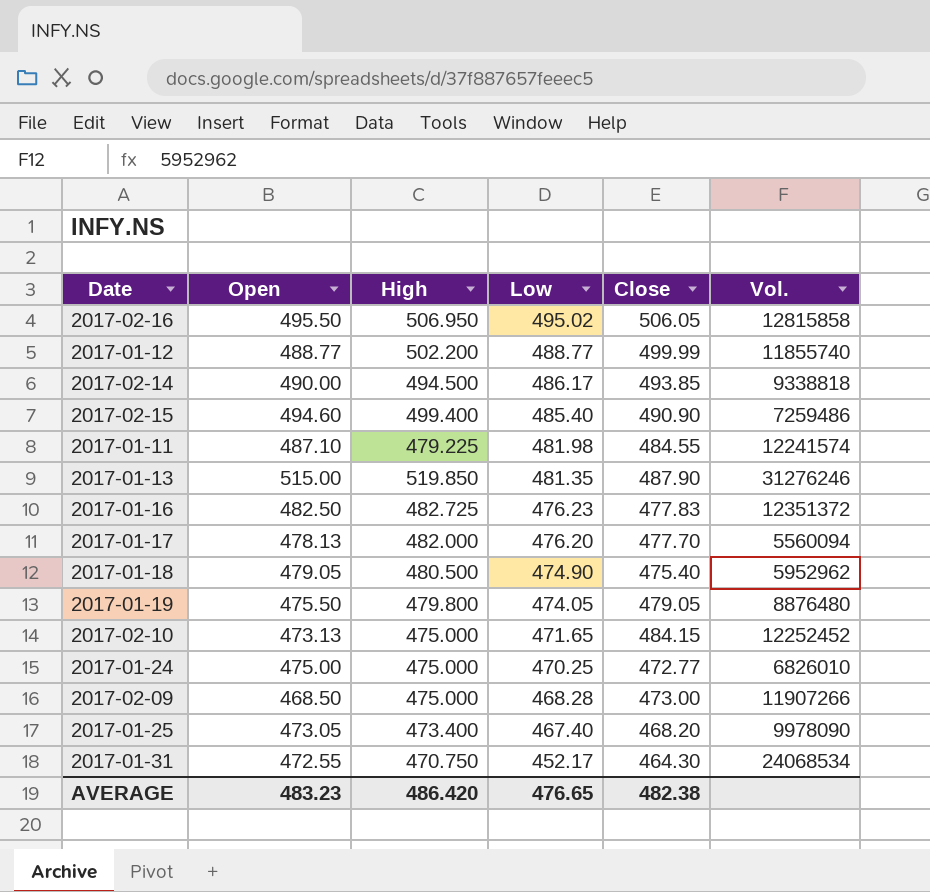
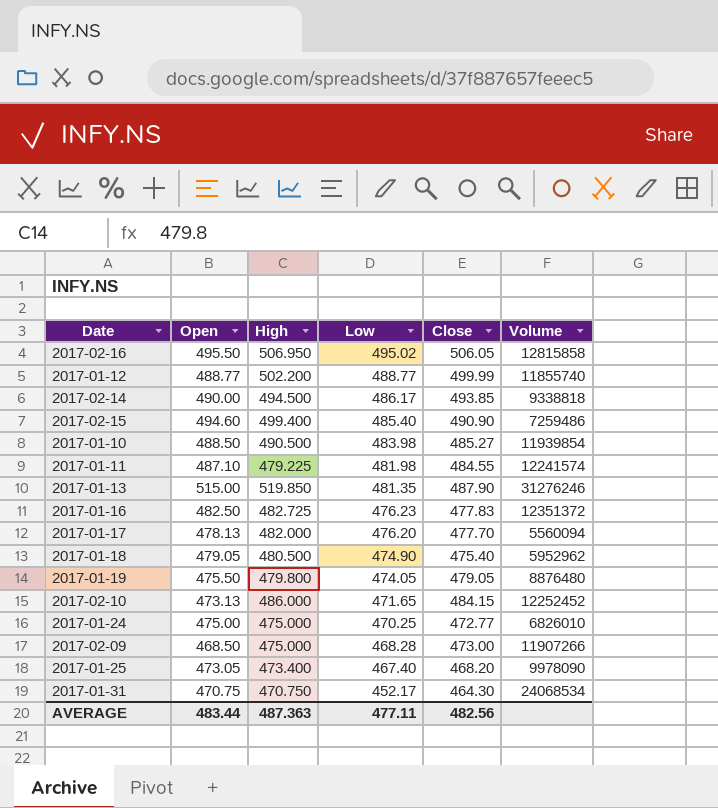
column name: Vol. -> Volume
row 2017-01-10: none -> 488.50 | 490.500 | 483.98 | 485.27 | 11939854
2017-02-10 | High: 475.000 -> 486.000
2017-01-31 | Open: 472.55 -> 470.75
AVERAGE | Open: 483.23 -> 483.44
AVERAGE | High: 486.420 -> 487.363
AVERAGE | Low: 476.65 -> 477.11
AVERAGE | Close: 482.38 -> 482.56

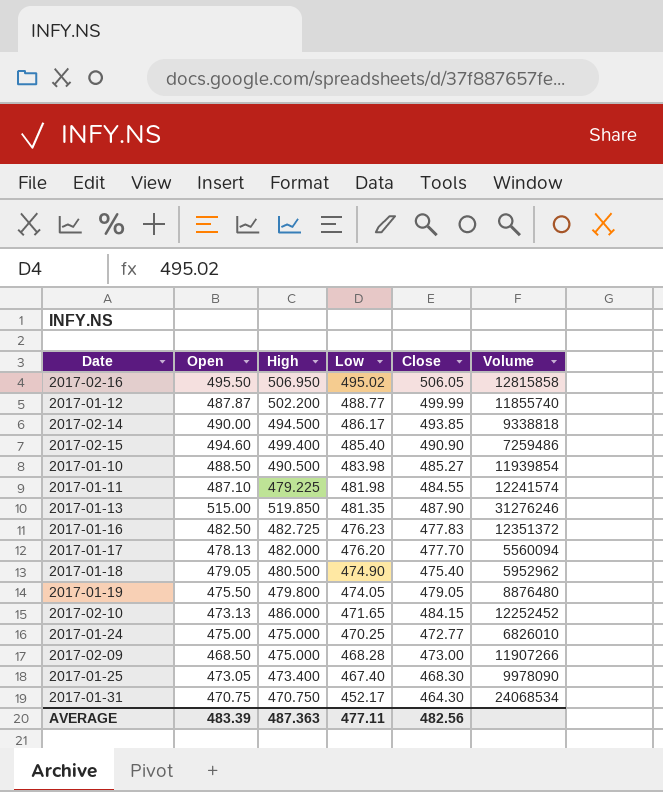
2017-01-12 | Open: 488.77 -> 487.87
2017-01-25 | Close: 468.20 -> 468.30
AVERAGE | Open: 483.44 -> 483.39

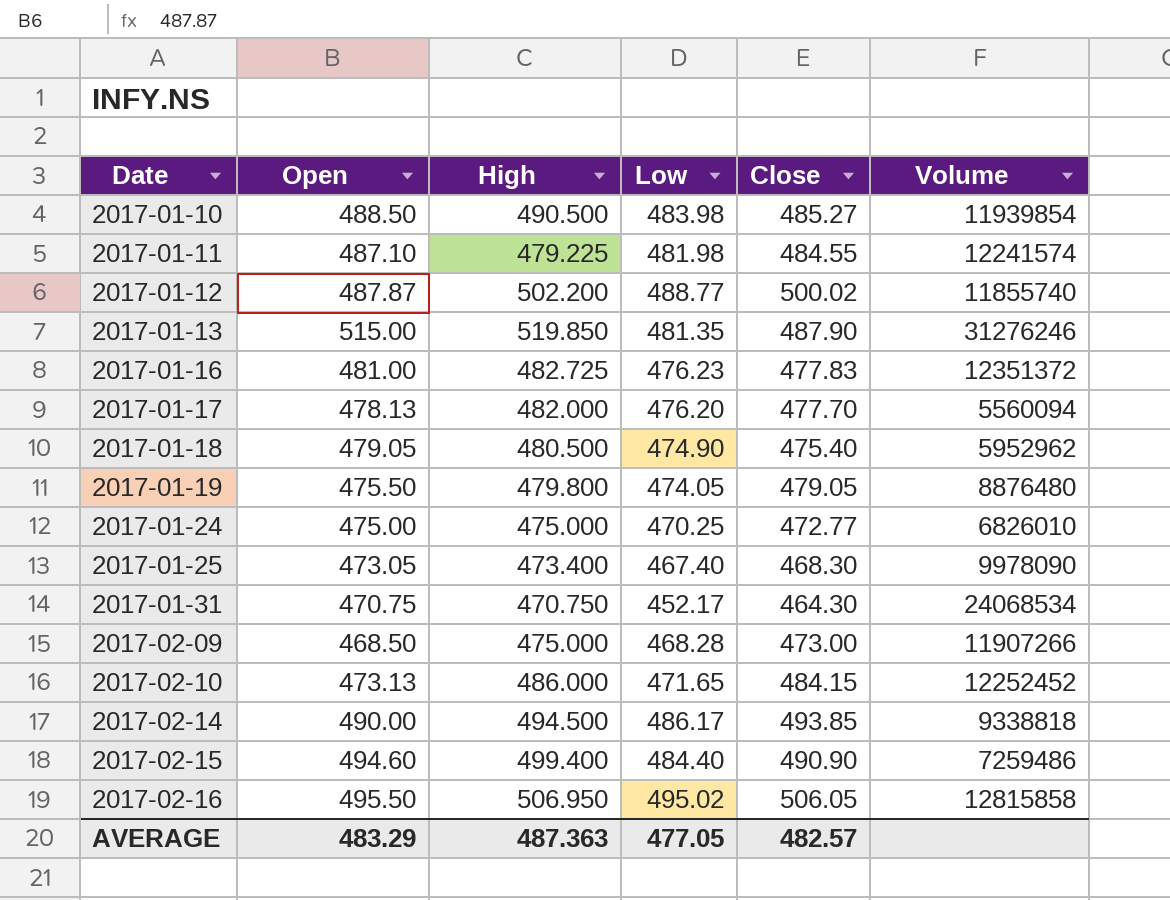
row order: Low descending -> Date ascending
2017-01-12 | Close: 499.99 -> 500.02
2017-01-16 | Open: 482.50 -> 481.00
2017-02-15 | Low: 485.40 -> 484.40
AVERAGE | Open: 483.39 -> 483.29
AVERAGE | Low: 477.11 -> 477.05
AVERAGE | Close: 482.56 -> 482.57

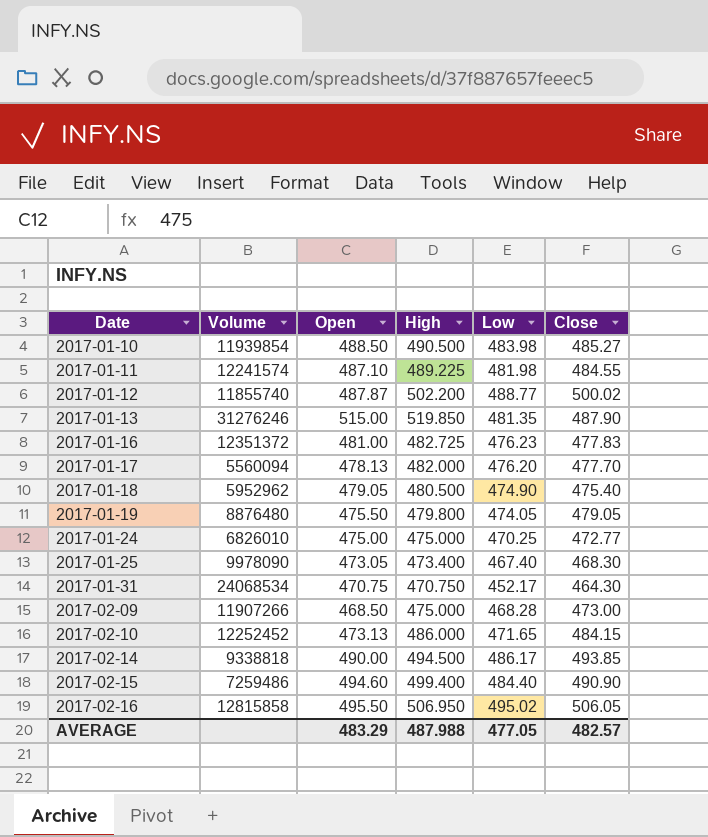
column Volume | position: 6 -> 2
2017-01-11 | High: 479.225 -> 489.225
AVERAGE | High: 487.363 -> 487.988

